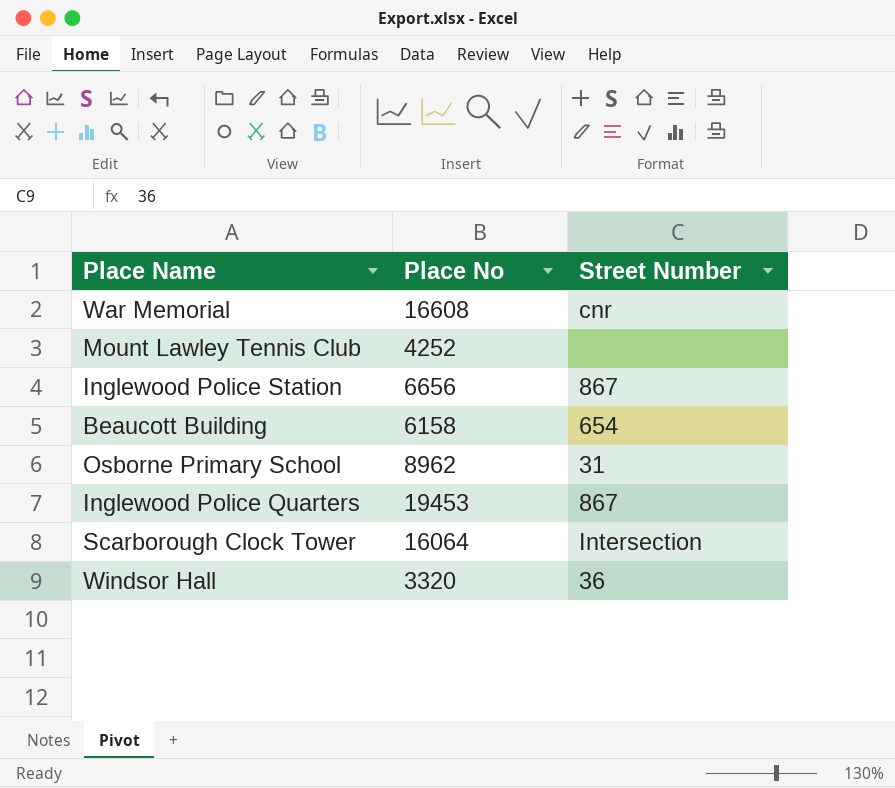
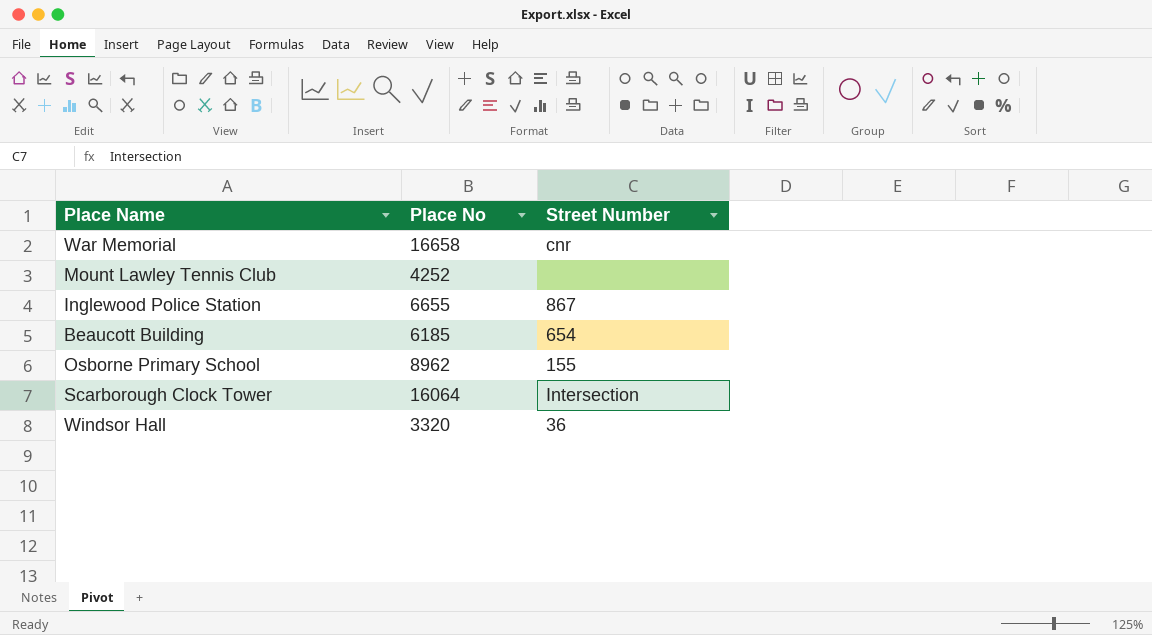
row Inglewood Police Quarters: 19453 | 867 -> none
War Memorial | Place No: 16608 -> 16658
Inglewood Police Station | Place No: 6656 -> 6655
Beaucott Building | Place No: 6158 -> 6185
Osborne Primary School | Street Number: 31 -> 155

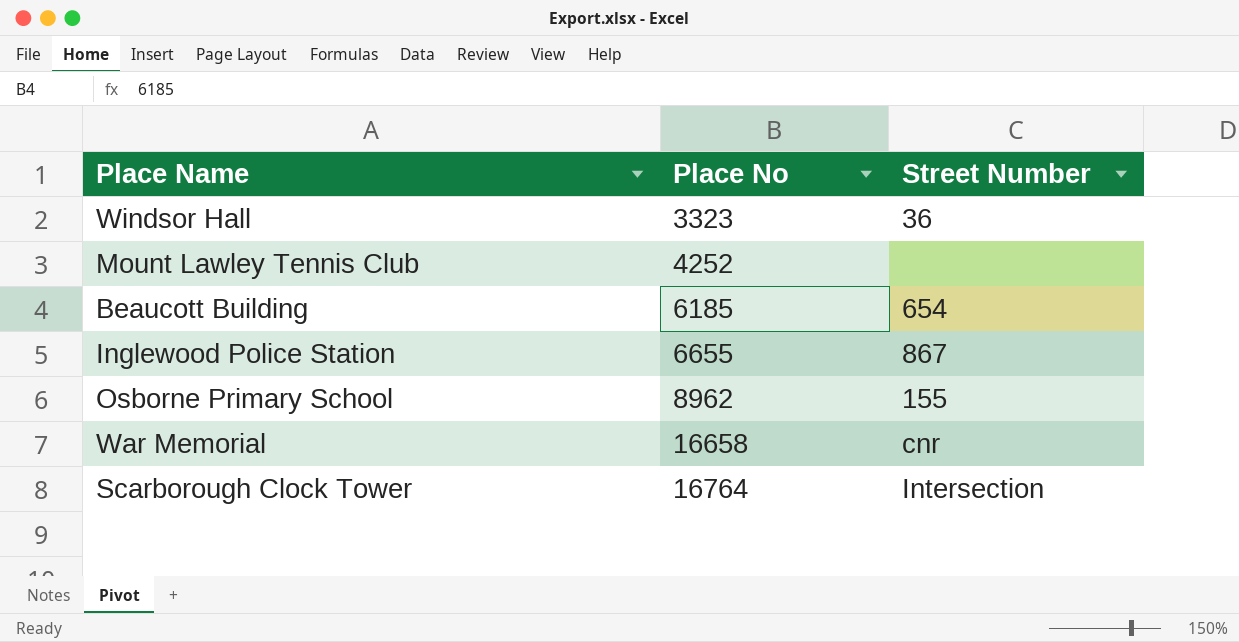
row order: none -> Place No ascending
Windsor Hall | Place No: 3320 -> 3323
Scarborough Clock Tower | Place No: 16064 -> 16764

